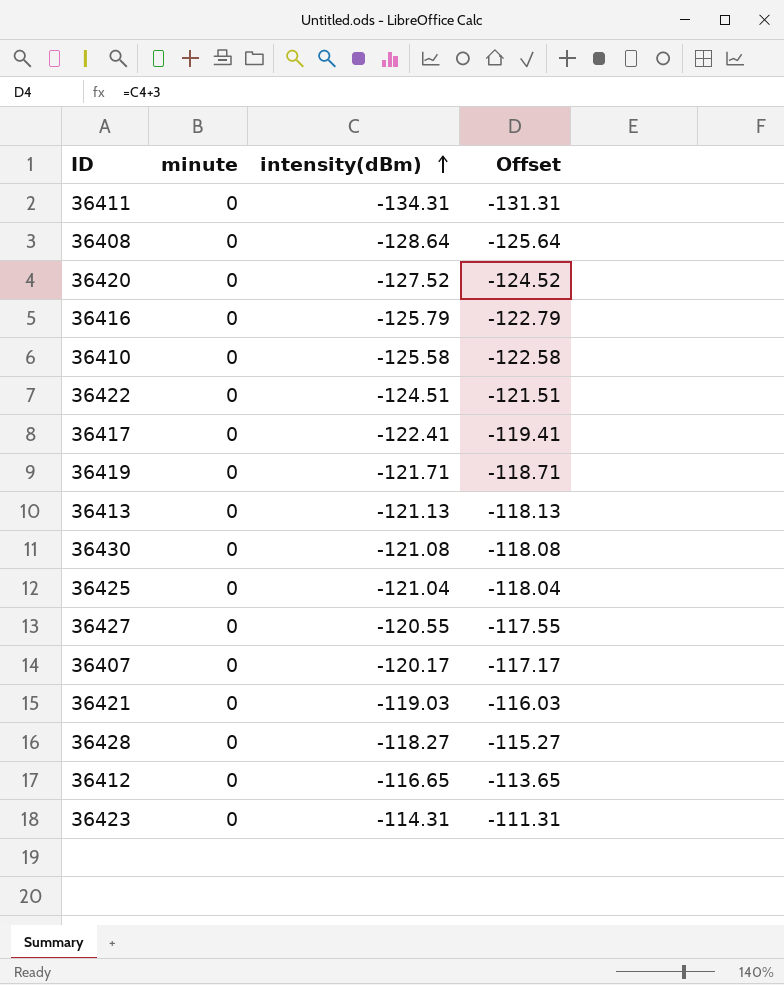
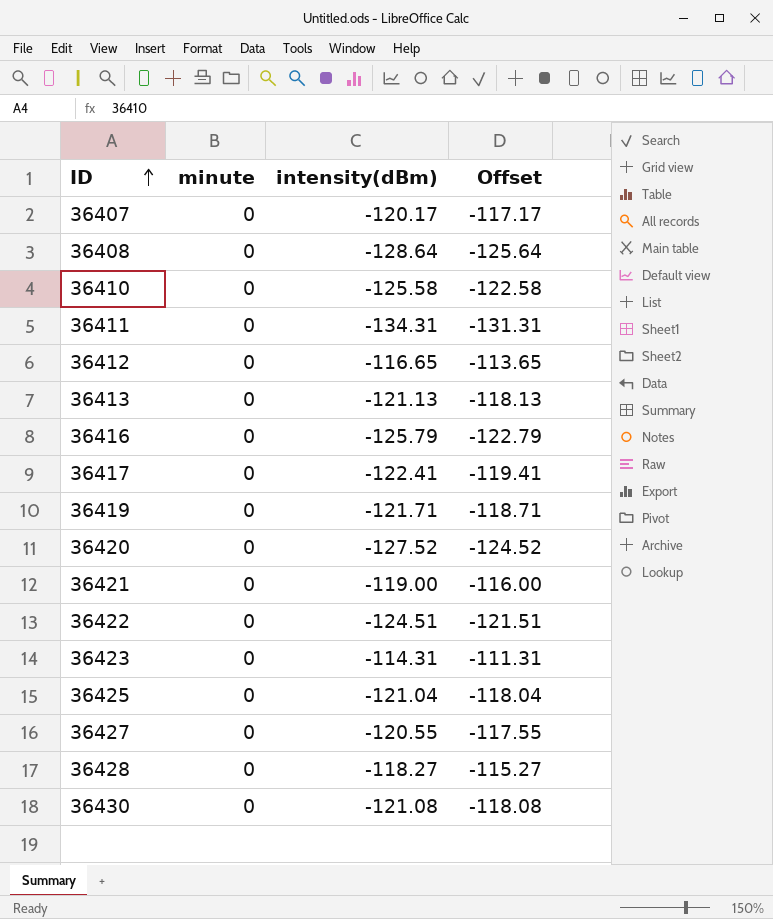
row order: intensity(dBm) ascending -> ID ascending
36421 | intensity(dBm): -119.03 -> -119.00
36421 | Offset: -116.03 -> -116.00

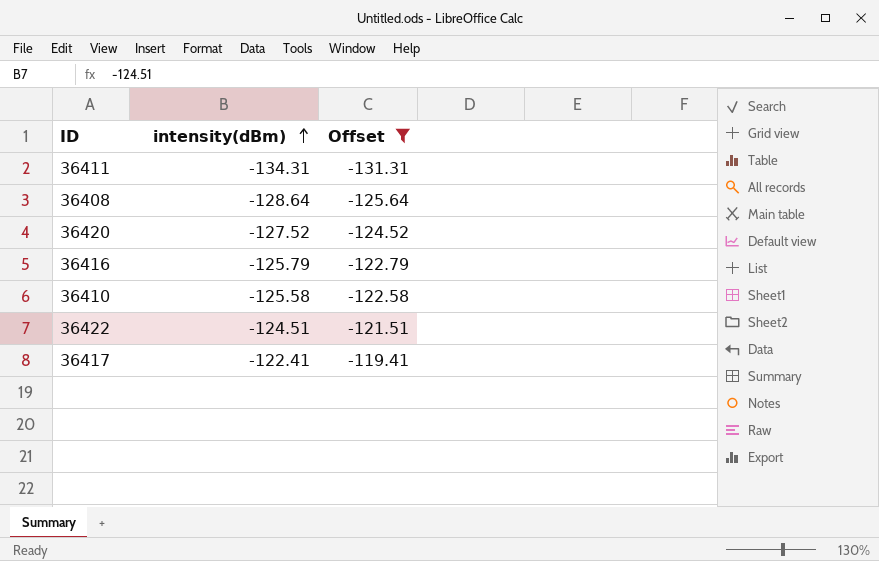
filter: none -> Offset <= -119.41
row order: ID ascending -> intensity(dBm) ascending
column minute | position: 2 -> none

